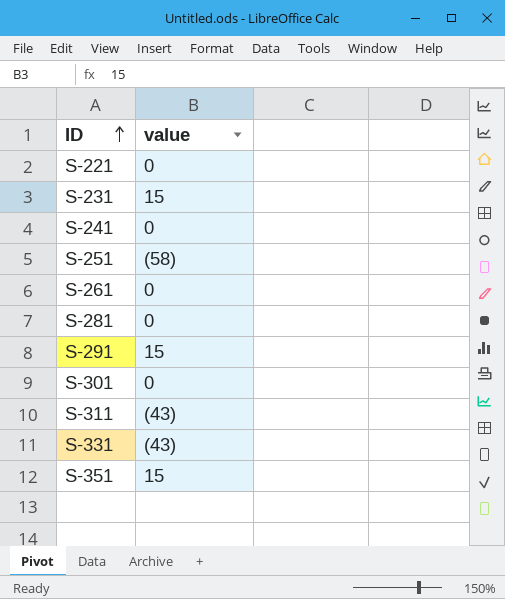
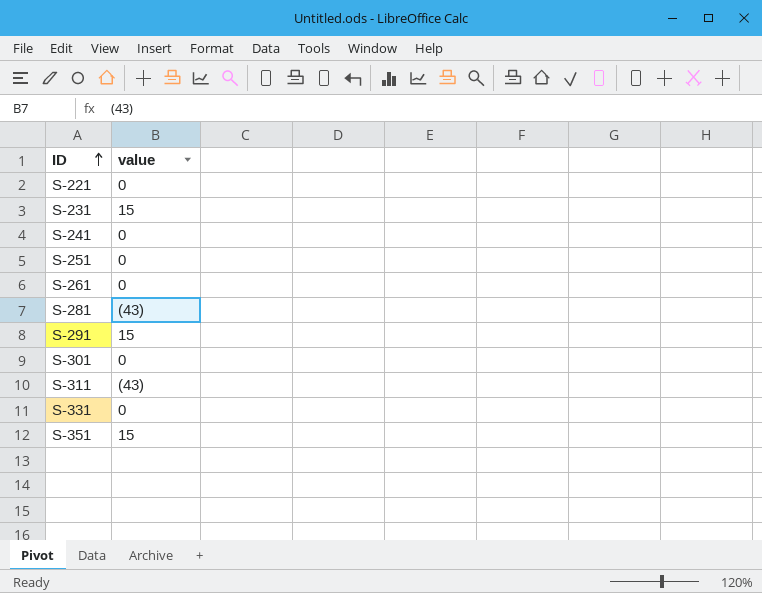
S-251 | value: (58) -> 0
S-281 | value: 0 -> (43)
S-331 | value: (43) -> 0

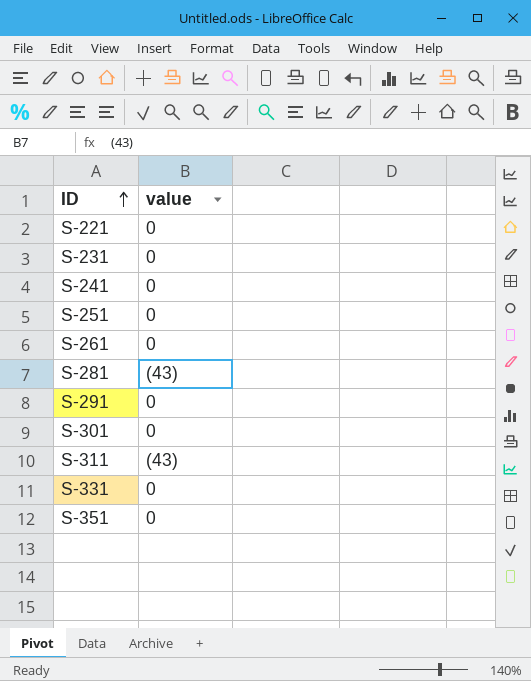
S-231 | value: 15 -> 0
S-291 | value: 15 -> 0
S-351 | value: 15 -> 0

